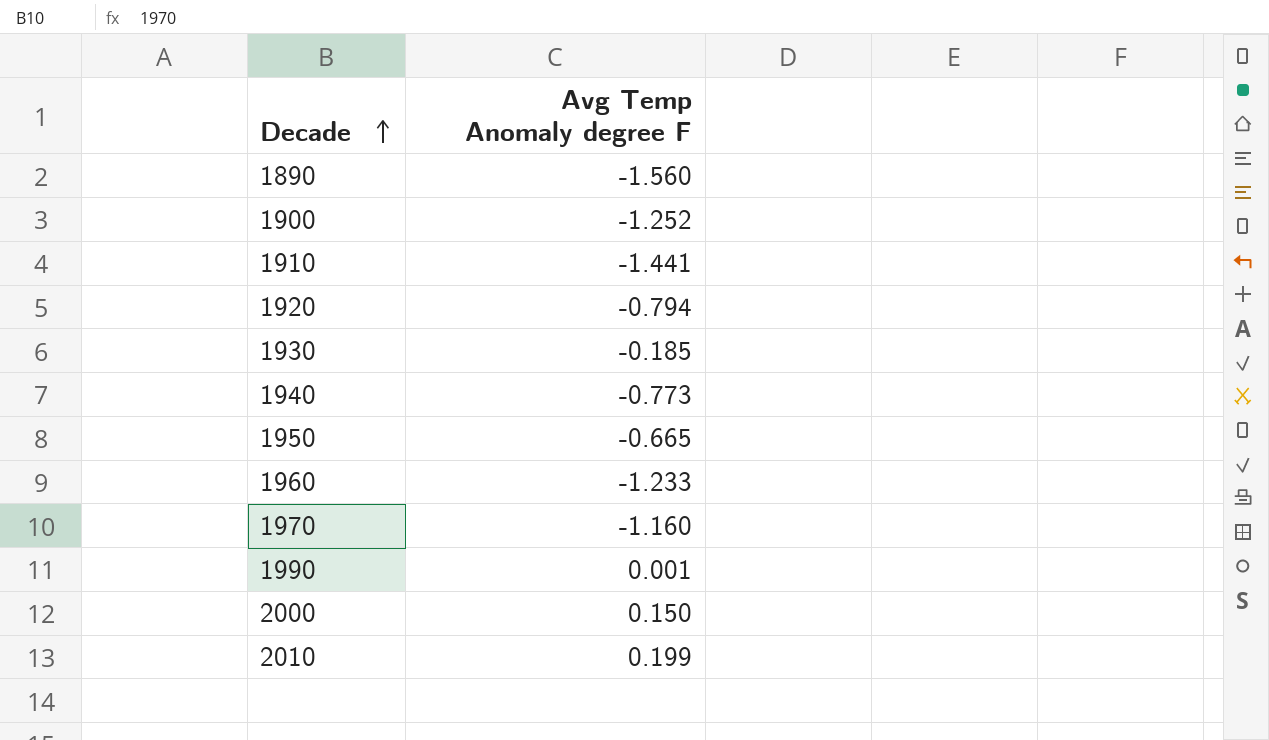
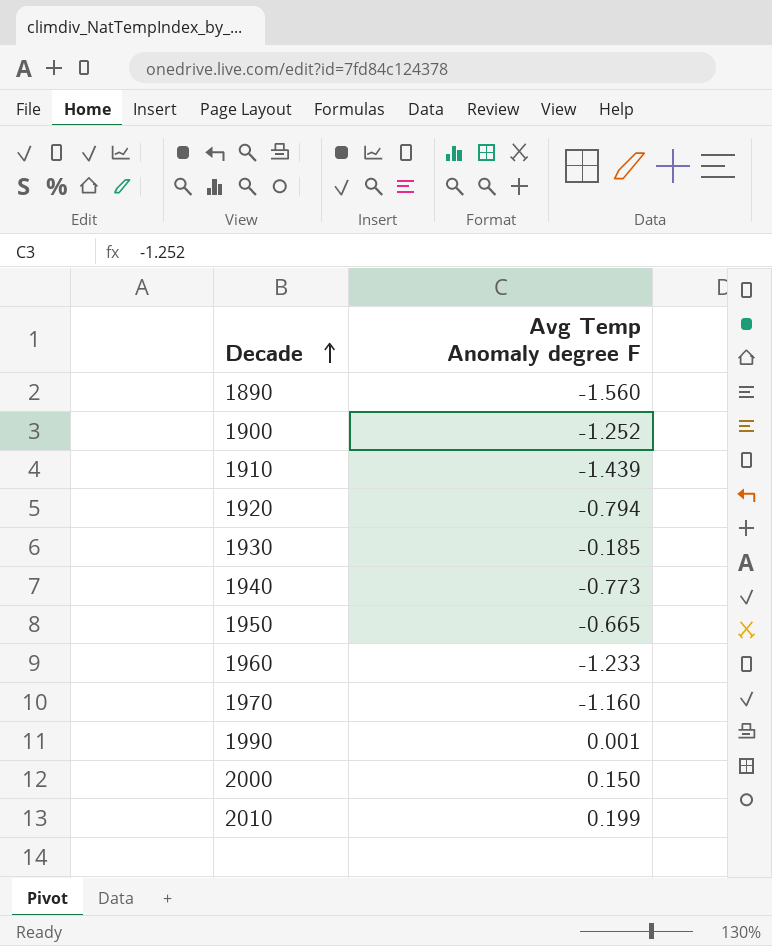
1910 | Avg Temp Anomaly degree F: -1.441 -> -1.439

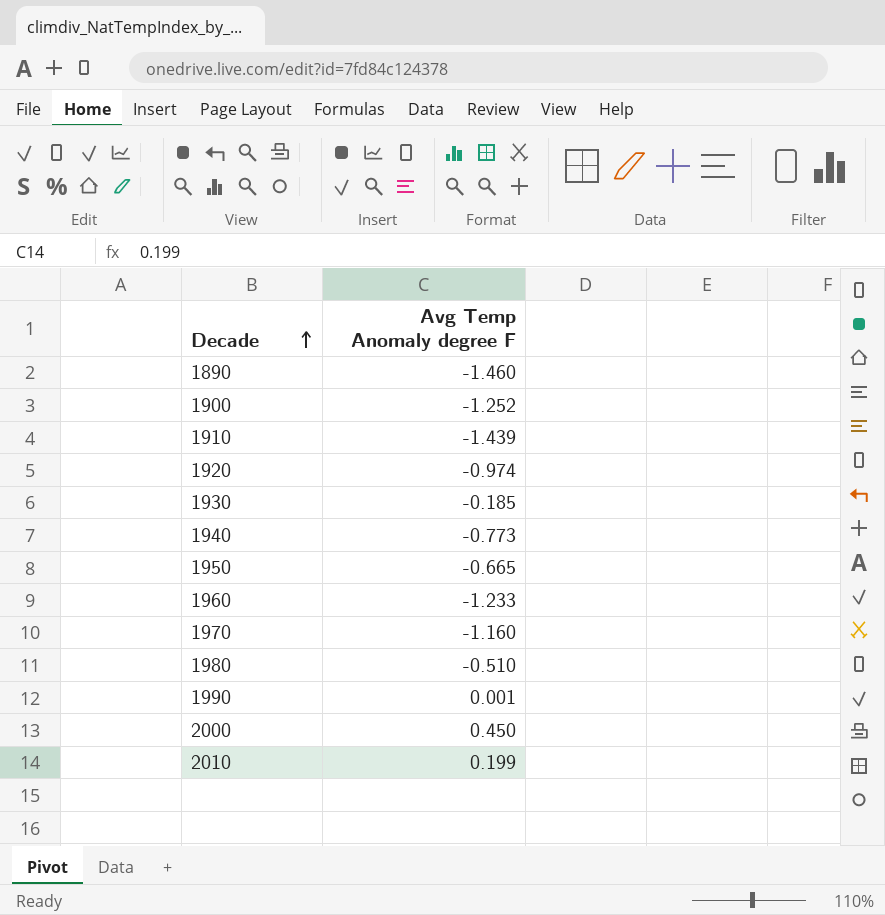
1890 | Avg Temp Anomaly degree F: -1.560 -> -1.460
1920 | Avg Temp Anomaly degree F: -0.794 -> -0.974
row 1980: none -> -0.510
2000 | Avg Temp Anomaly degree F: 0.150 -> 0.450

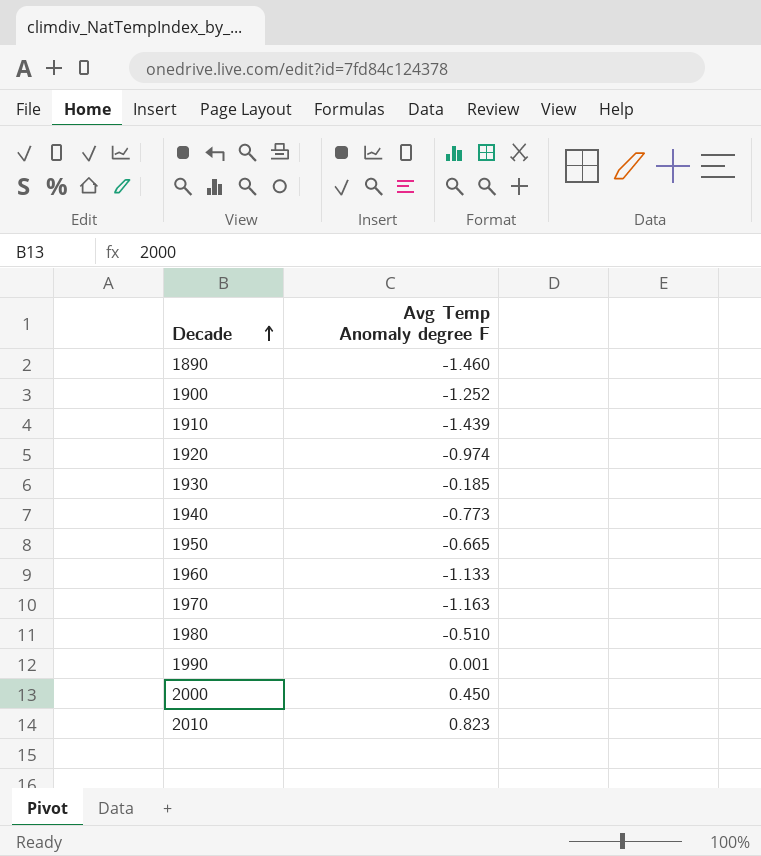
1960 | Avg Temp Anomaly degree F: -1.233 -> -1.133
1970 | Avg Temp Anomaly degree F: -1.160 -> -1.163
2010 | Avg Temp Anomaly degree F: 0.199 -> 0.823

